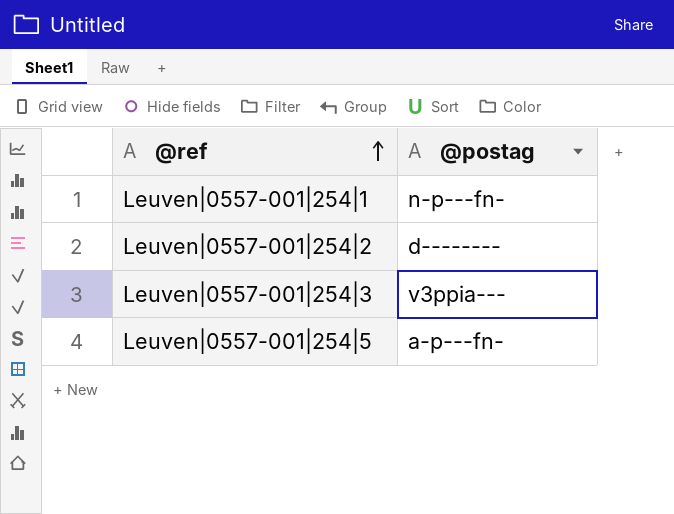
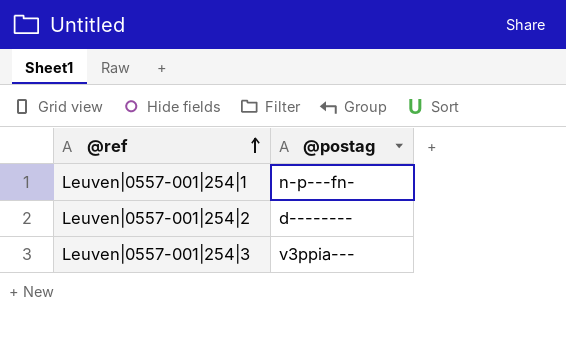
row Leuven|0557-001|254|5: a-p---fn- -> none

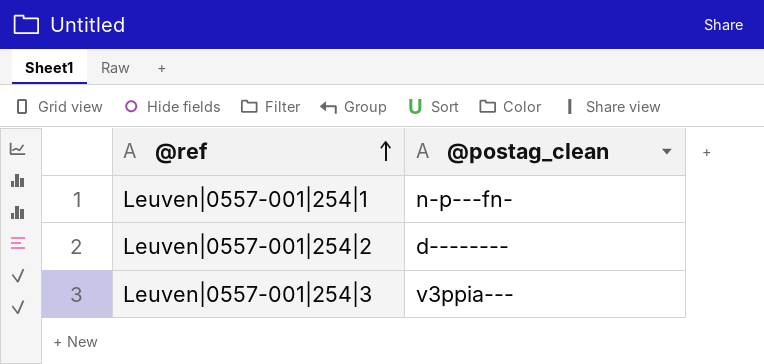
column name: @postag -> @postag_clean

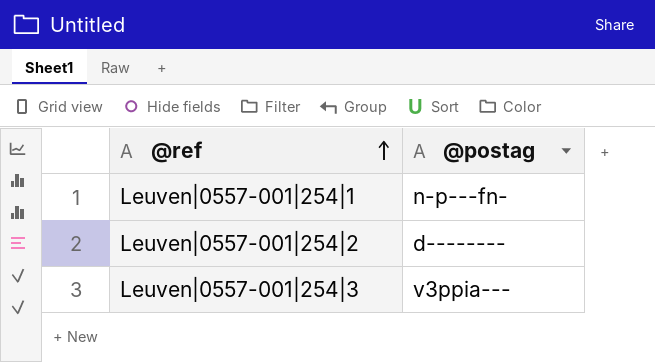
column name: @postag_clean -> @postag

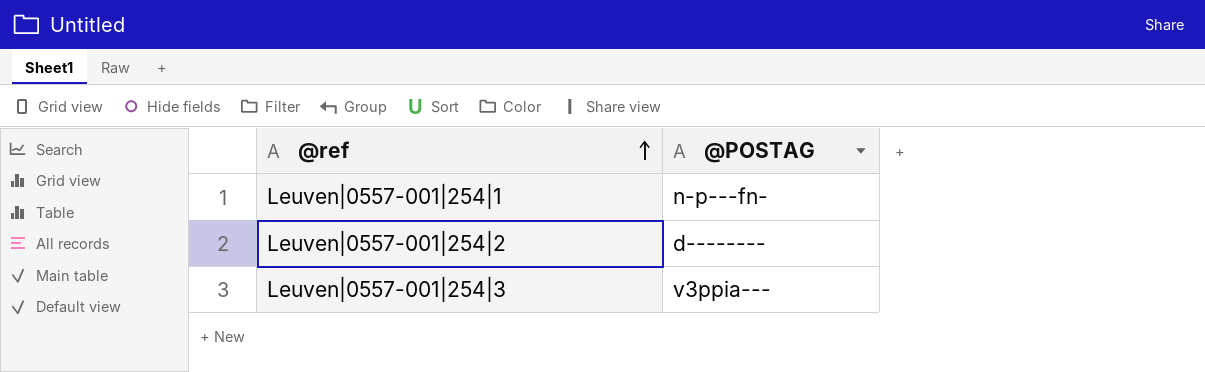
column name: @postag -> @POSTAG

